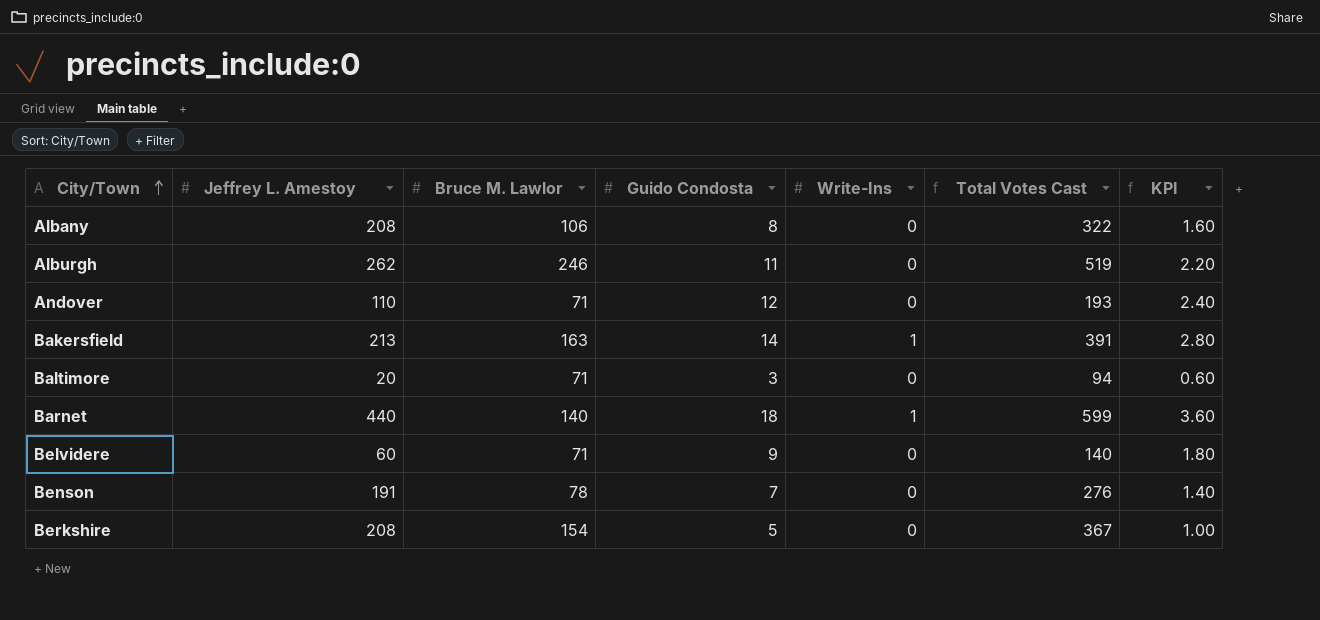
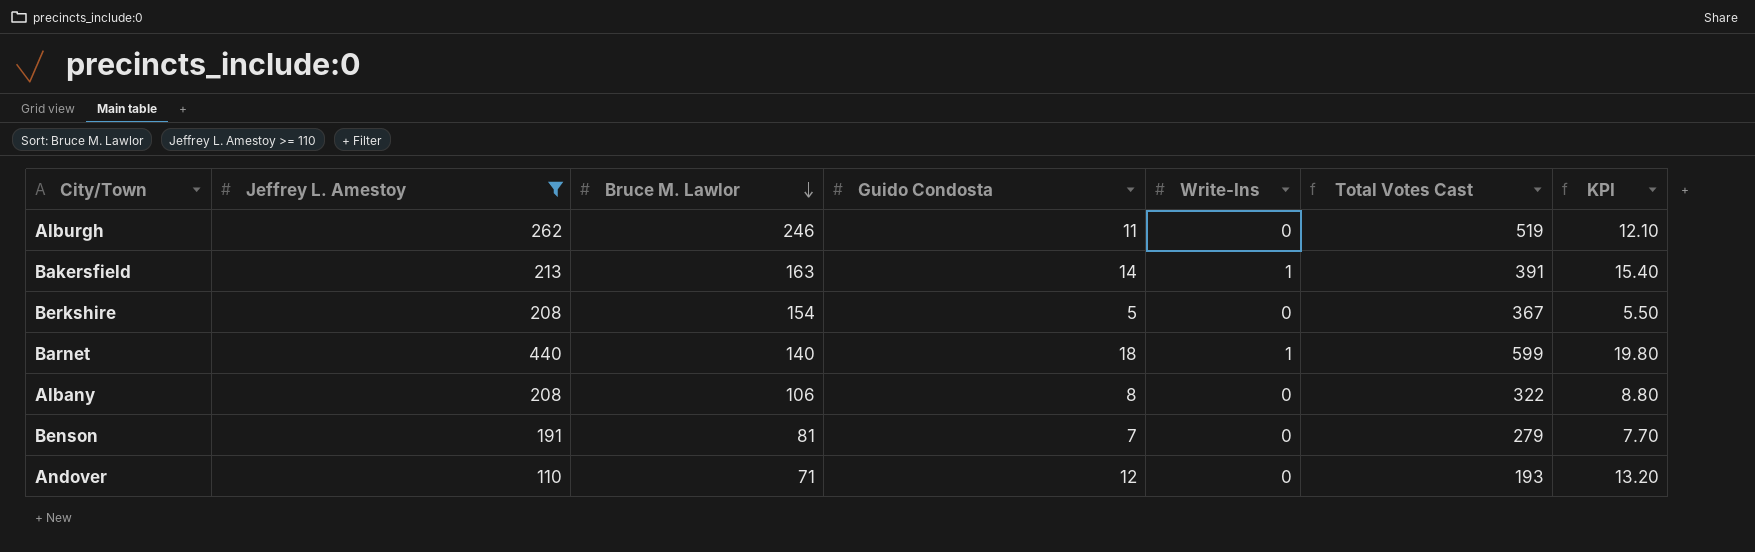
filter: none -> Jeffrey L. Amestoy >= 110
row order: City/Town ascending -> Bruce M. Lawlor descending
column KPI | formula: [Guido Condosta] * 0.2 -> [Guido Condosta] * 1.1
Benson | Bruce M. Lawlor: 78 -> 81
Benson | Total Votes Cast: 276 -> 279

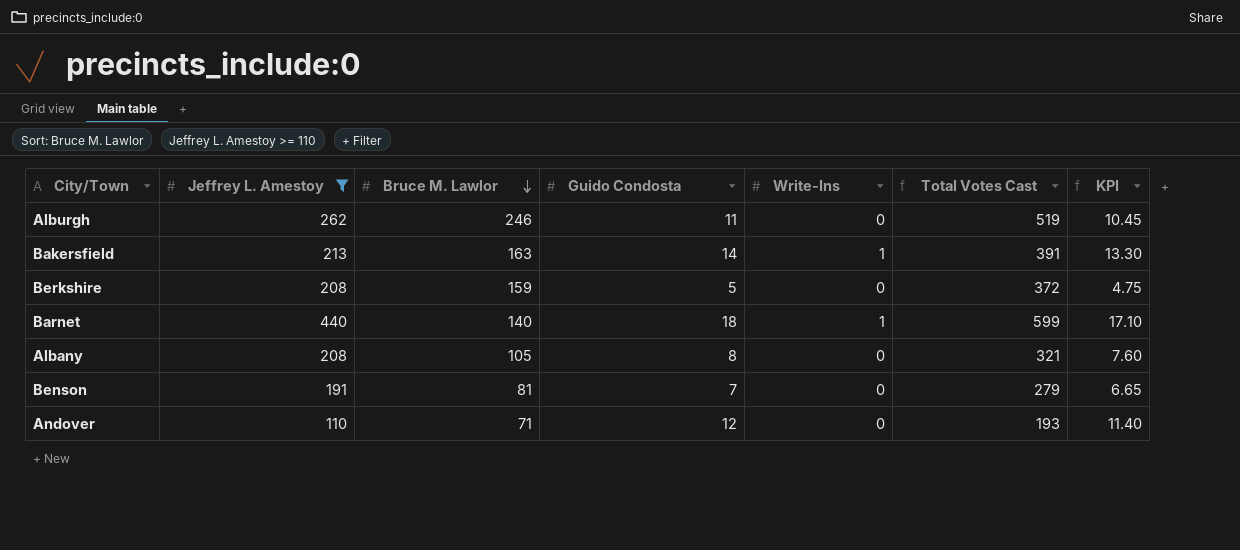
column KPI | formula: [Guido Condosta] * 1.1 -> [Guido Condosta] * 0.95
Berkshire | Bruce M. Lawlor: 154 -> 159
Berkshire | Total Votes Cast: 367 -> 372
Albany | Bruce M. Lawlor: 106 -> 105
Albany | Total Votes Cast: 322 -> 321

